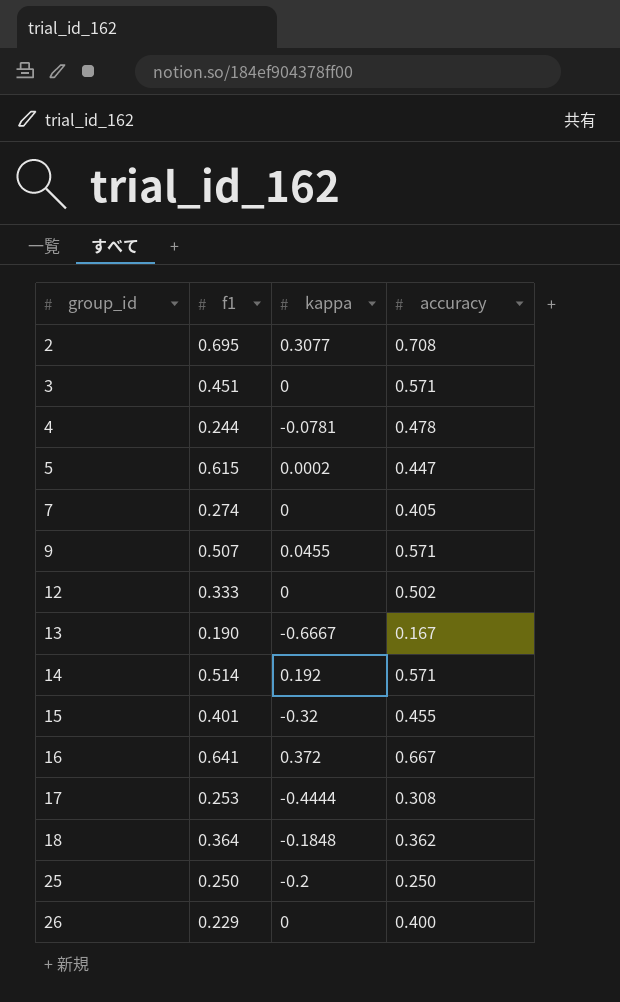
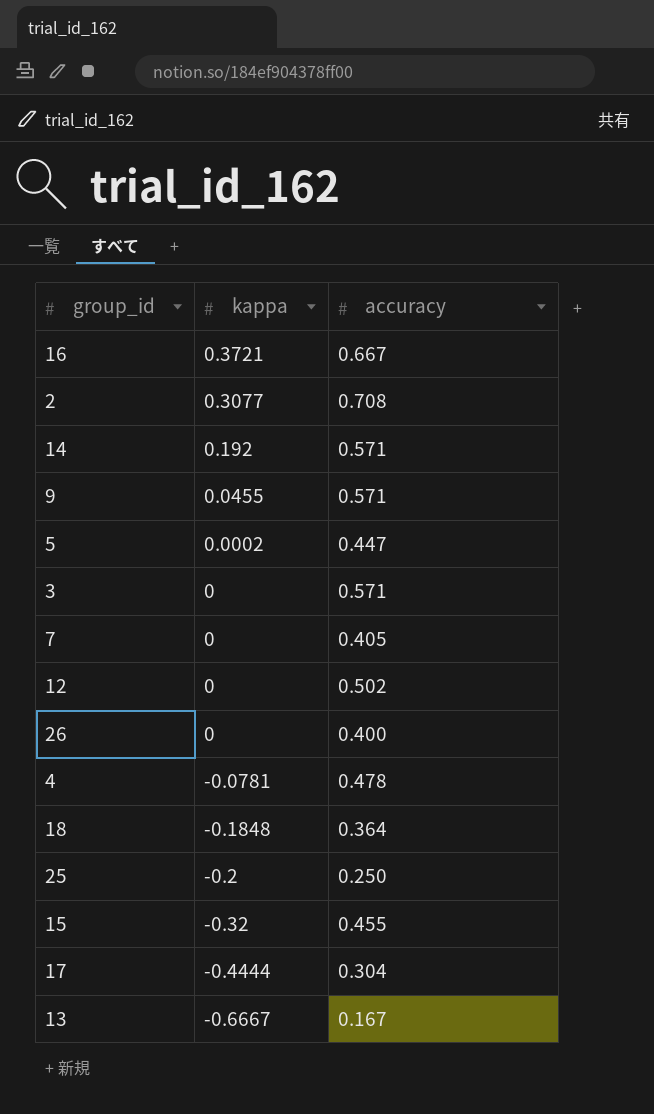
row order: group_id ascending -> kappa descending
column f1 | position: 2 -> none
16 | kappa: 0.372 -> 0.3721
18 | accuracy: 0.362 -> 0.364
17 | accuracy: 0.308 -> 0.304

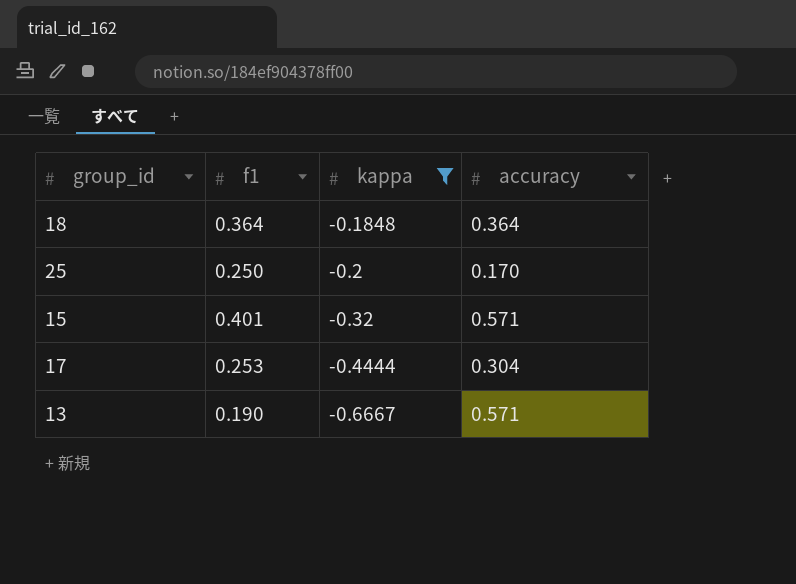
filter: none -> kappa <= -0.1848
column f1 | position: none -> 2
25 | accuracy: 0.250 -> 0.170
15 | accuracy: 0.455 -> 0.571
13 | accuracy: 0.167 -> 0.571

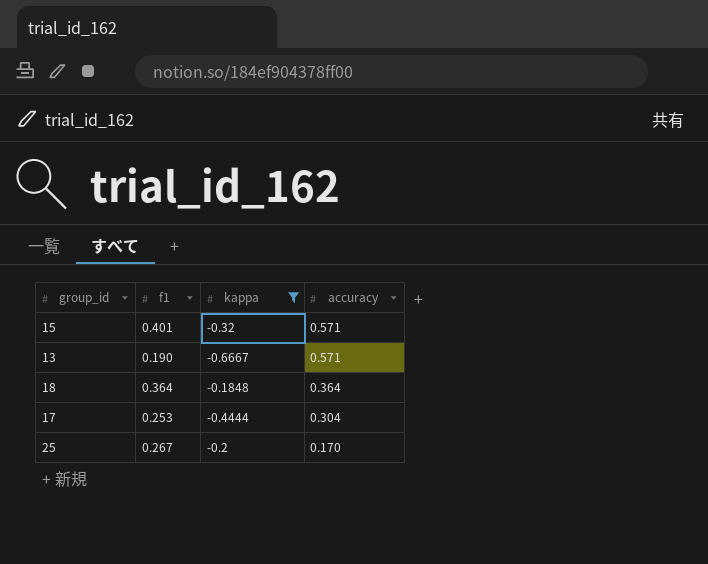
row order: kappa descending -> accuracy descending
25 | f1: 0.250 -> 0.267

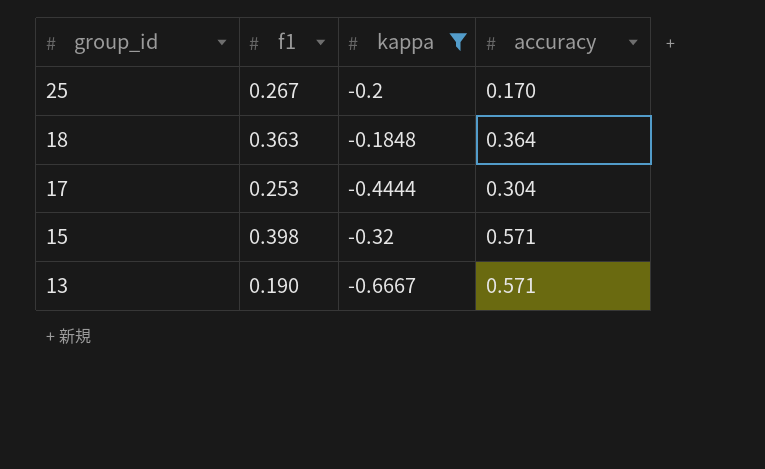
row order: accuracy descending -> group_id descending
18 | f1: 0.364 -> 0.363
15 | f1: 0.401 -> 0.398

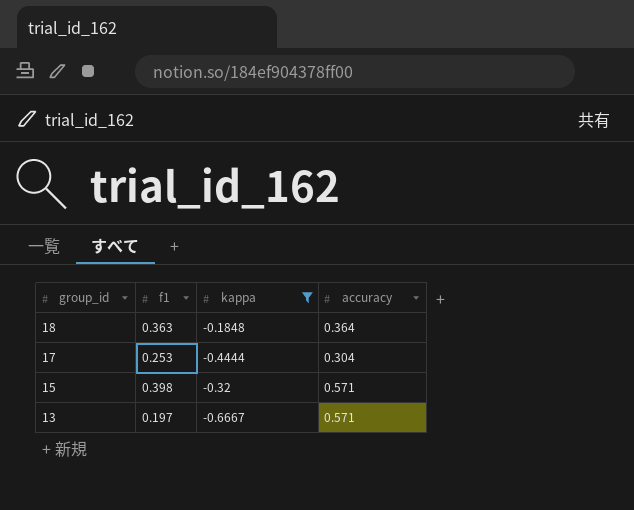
row 25: 0.267 | -0.2 | 0.170 -> none
13 | f1: 0.190 -> 0.197

